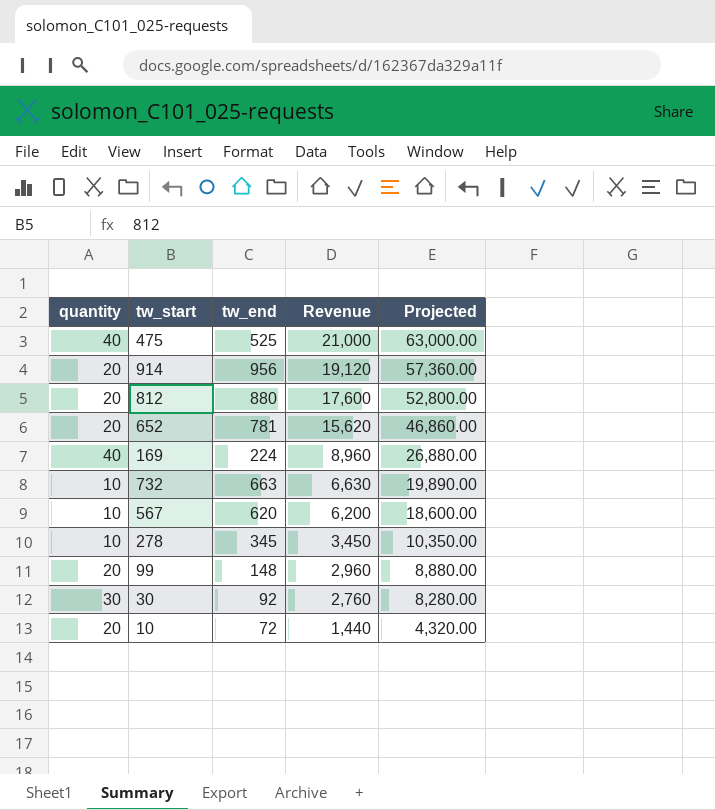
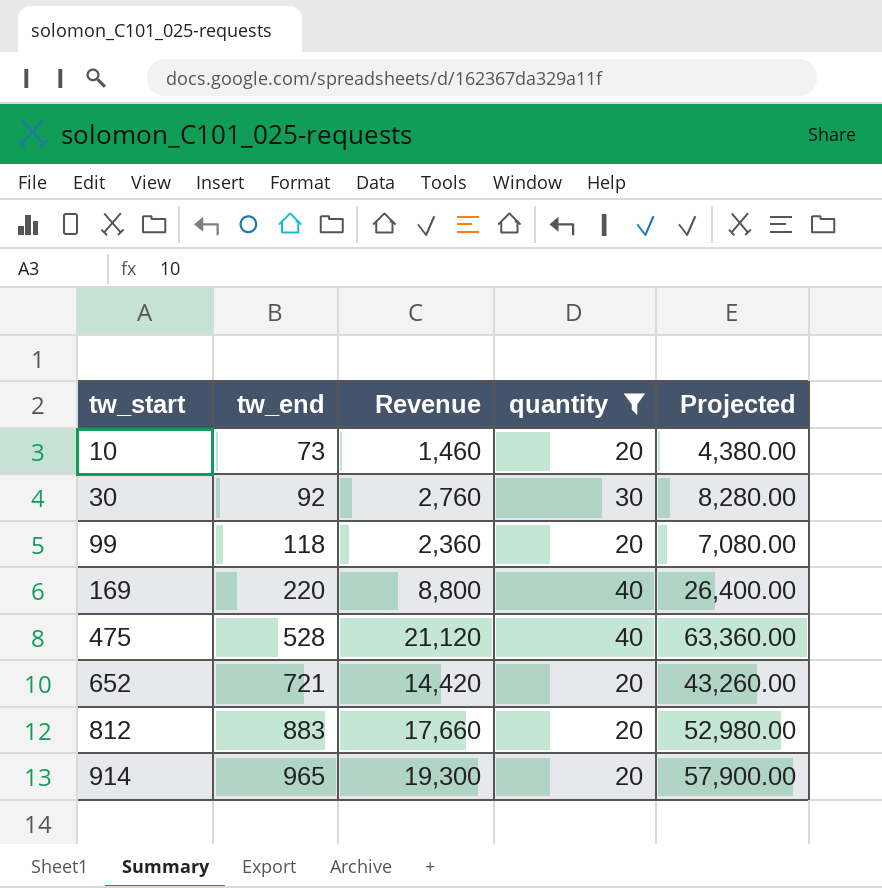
filter: none -> quantity != 10
row order: Revenue descending -> tw_start ascending
column quantity | position: 1 -> 4
10 | tw_end: 72 -> 73
10 | Revenue: 1,440 -> 1,460
10 | Projected: 4,320.00 -> 4,380.00
99 | tw_end: 148 -> 118
99 | Revenue: 2,960 -> 2,360
99 | Projected: 8,880.00 -> 7,080.00
169 | tw_end: 224 -> 220
169 | Revenue: 8,960 -> 8,800
169 | Projected: 26,880.00 -> 26,400.00
475 | tw_end: 525 -> 528
475 | Revenue: 21,000 -> 21,120
475 | Projected: 63,000.00 -> 63,360.00
652 | tw_end: 781 -> 721
652 | Revenue: 15,620 -> 14,420
652 | Projected: 46,860.00 -> 43,260.00
812 | tw_end: 880 -> 883
812 | Revenue: 17,600 -> 17,660
812 | Projected: 52,800.00 -> 52,980.00
914 | tw_end: 956 -> 965
914 | Revenue: 19,120 -> 19,300
914 | Projected: 57,360.00 -> 57,900.00

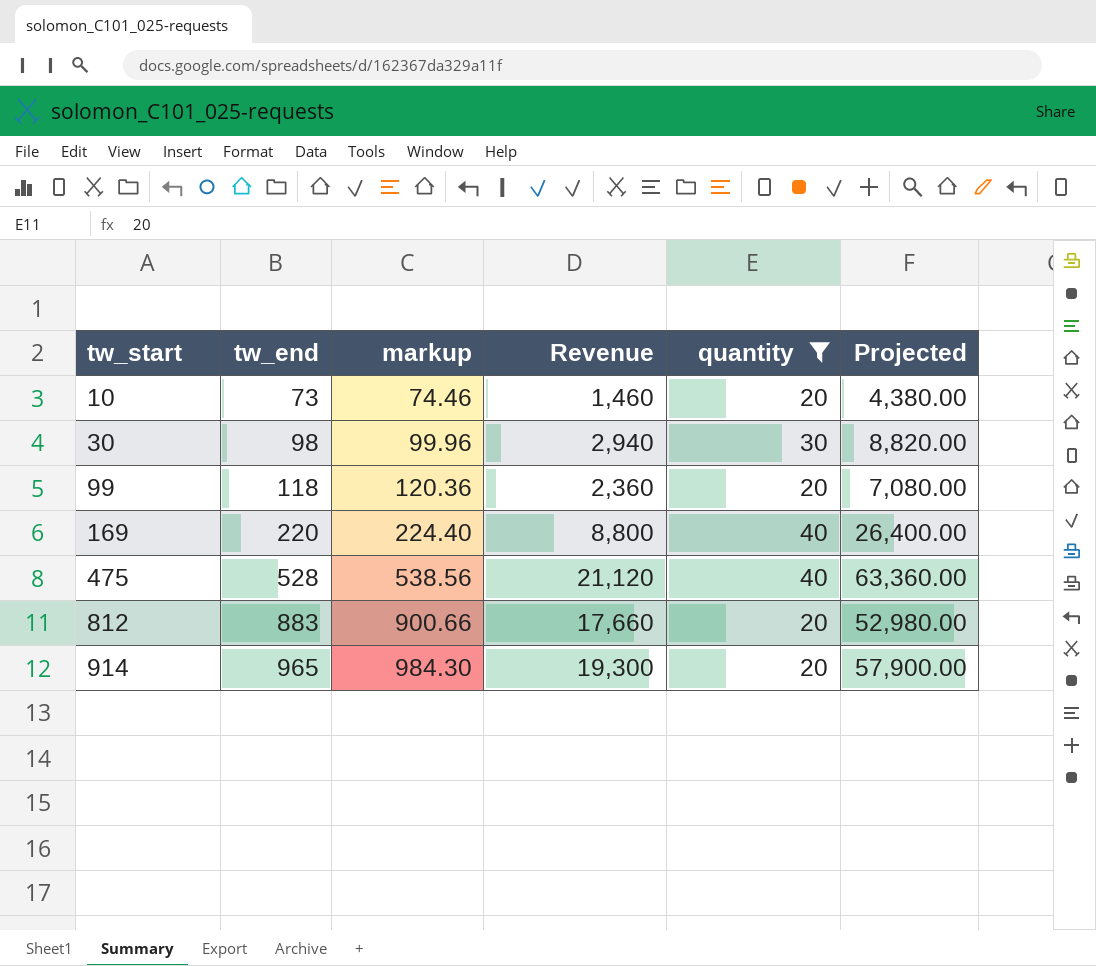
column markup | formula: none -> [tw_end] * 1.02
row 652: 721 | 14,420 | 20 | 43,260.00 -> none
30 | tw_end: 92 -> 98
30 | Revenue: 2,760 -> 2,940
30 | Projected: 8,280.00 -> 8,820.00

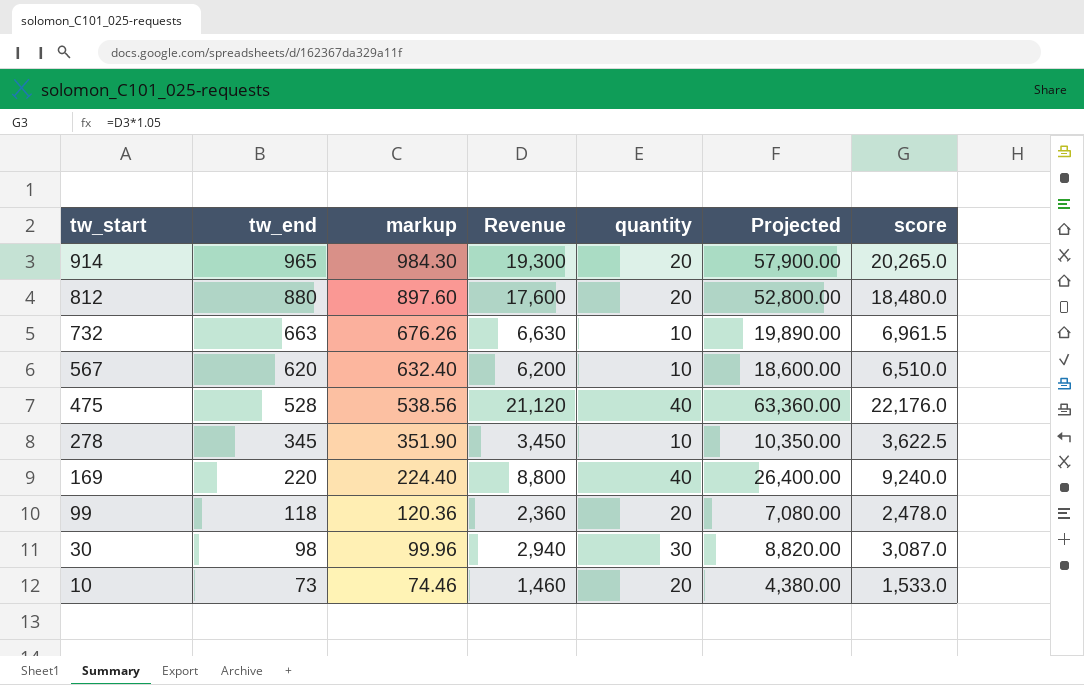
filter: quantity != 10 -> none
row order: tw_start ascending -> tw_start descending
column score | formula: none -> [Revenue] * 1.05
812 | tw_end: 883 -> 880
812 | markup: 900.66 -> 897.60
812 | Revenue: 17,660 -> 17,600
812 | Projected: 52,980.00 -> 52,800.00

